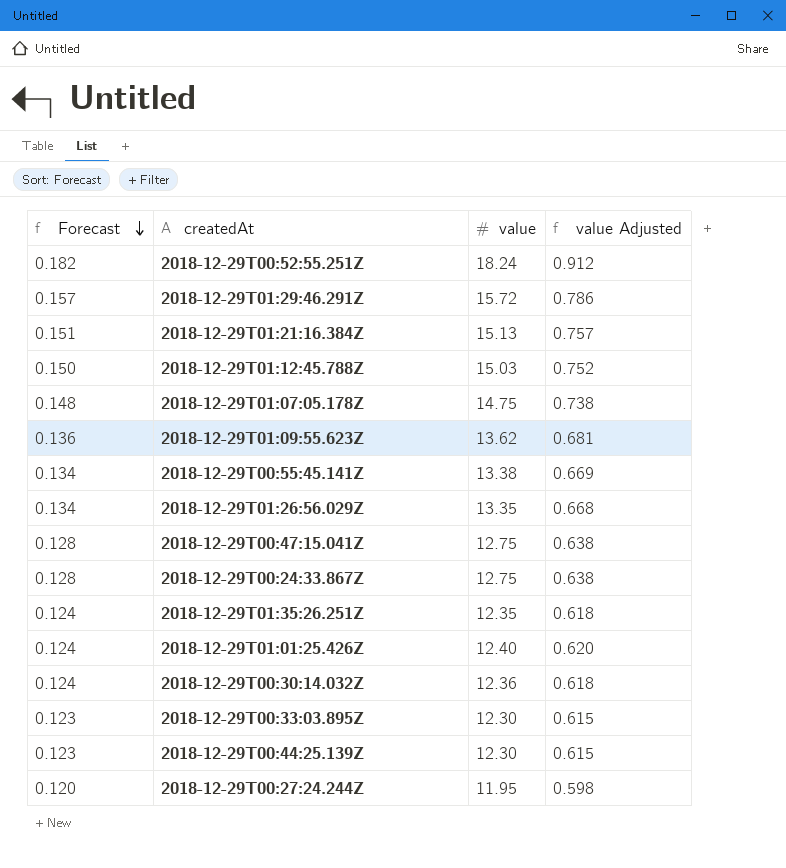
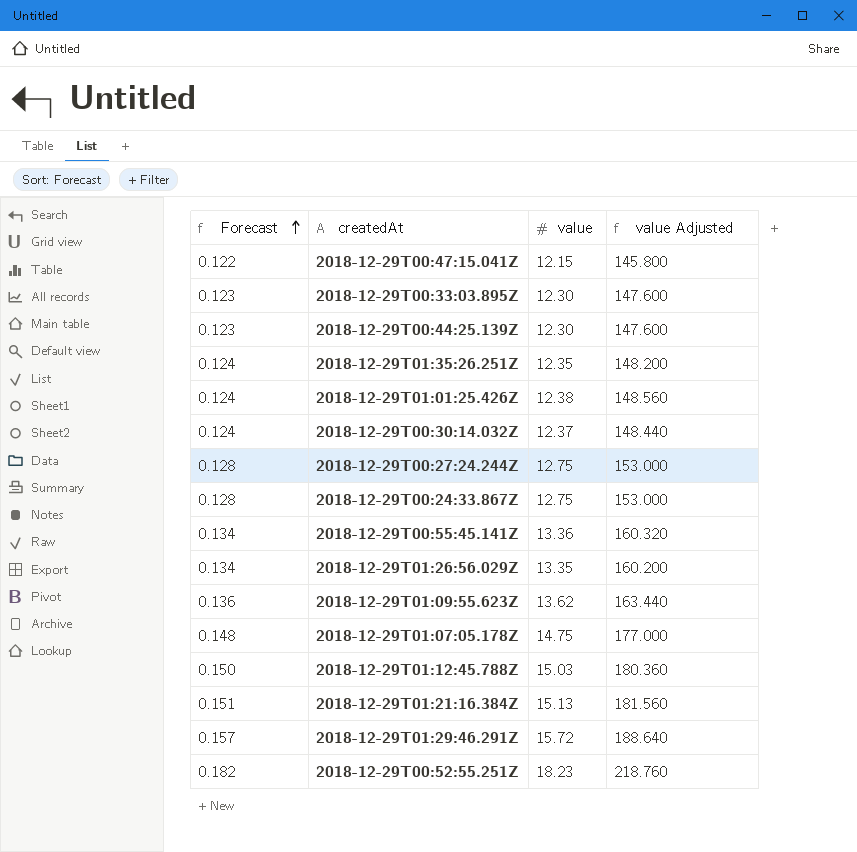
row order: Forecast descending -> Forecast ascending
column value Adjusted | formula: [value] * 0.05 -> [value] * 12
2018-12-29T00:47:15.041Z | Forecast: 0.128 -> 0.122
2018-12-29T00:47:15.041Z | value: 12.75 -> 12.15
2018-12-29T01:01:25.426Z | value: 12.40 -> 12.38
2018-12-29T00:30:14.032Z | value: 12.36 -> 12.37
2018-12-29T00:27:24.244Z | Forecast: 0.120 -> 0.128
2018-12-29T00:27:24.244Z | value: 11.95 -> 12.75
2018-12-29T00:55:45.141Z | value: 13.38 -> 13.36
2018-12-29T00:52:55.251Z | value: 18.24 -> 18.23

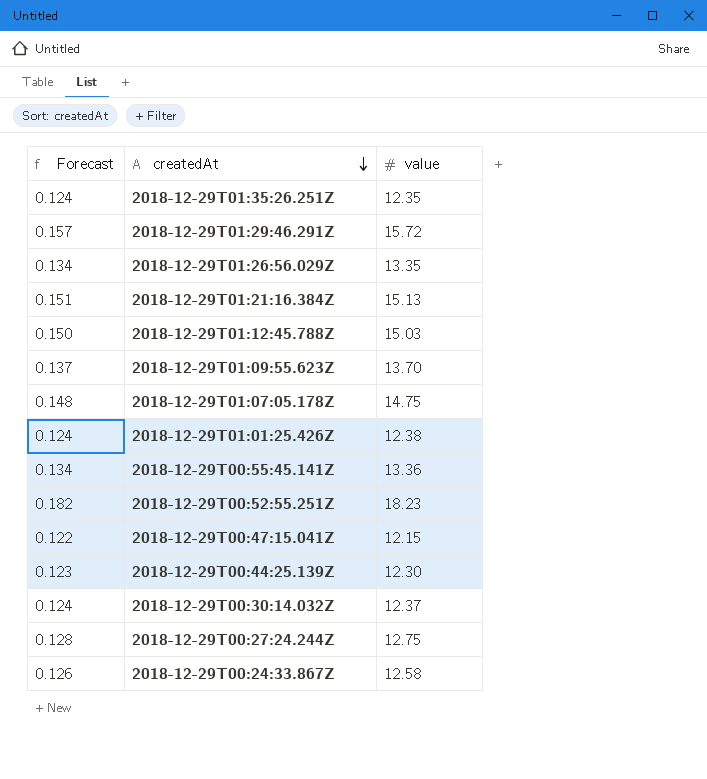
row order: Forecast ascending -> createdAt descending
column value Adjusted | formula: [value] * 12 -> none
row 2018-12-29T00:33:03.895Z: 0.123 | 12.30 | 147.600 -> none
2018-12-29T01:09:55.623Z | Forecast: 0.136 -> 0.137
2018-12-29T01:09:55.623Z | value: 13.62 -> 13.70
2018-12-29T00:24:33.867Z | Forecast: 0.128 -> 0.126
2018-12-29T00:24:33.867Z | value: 12.75 -> 12.58

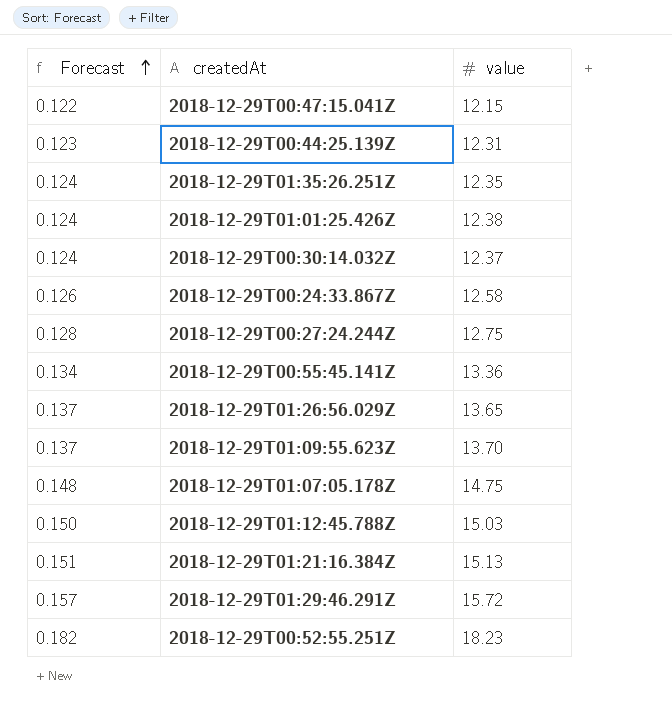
row order: createdAt descending -> Forecast ascending
2018-12-29T00:44:25.139Z | value: 12.30 -> 12.31
2018-12-29T01:26:56.029Z | Forecast: 0.134 -> 0.137
2018-12-29T01:26:56.029Z | value: 13.35 -> 13.65

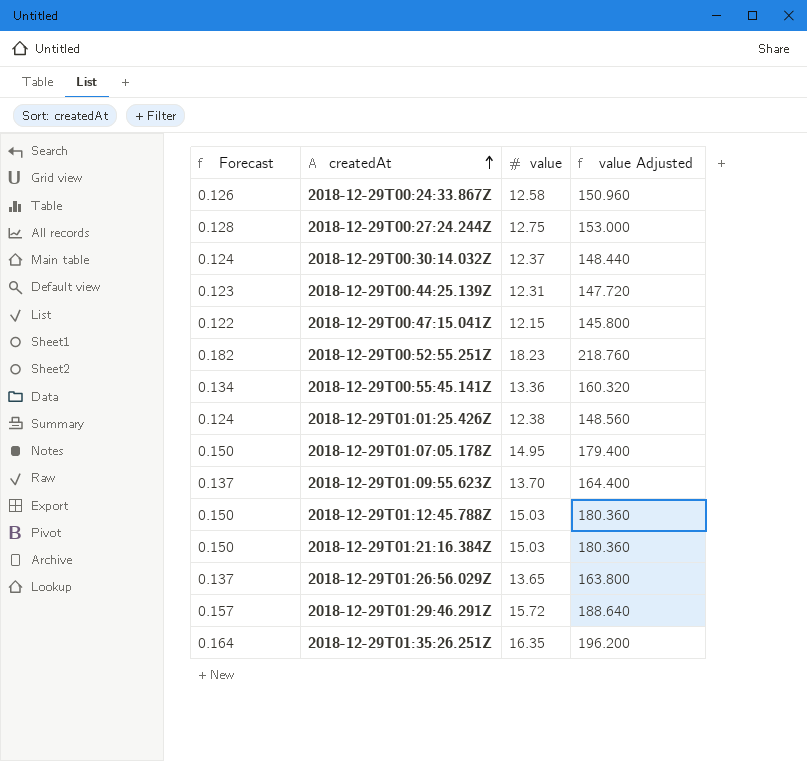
row order: Forecast ascending -> createdAt ascending
column value Adjusted | formula: none -> [value] * 12
2018-12-29T01:07:05.178Z | Forecast: 0.148 -> 0.150
2018-12-29T01:07:05.178Z | value: 14.75 -> 14.95
2018-12-29T01:21:16.384Z | Forecast: 0.151 -> 0.150
2018-12-29T01:21:16.384Z | value: 15.13 -> 15.03
2018-12-29T01:35:26.251Z | Forecast: 0.124 -> 0.164
2018-12-29T01:35:26.251Z | value: 12.35 -> 16.35

